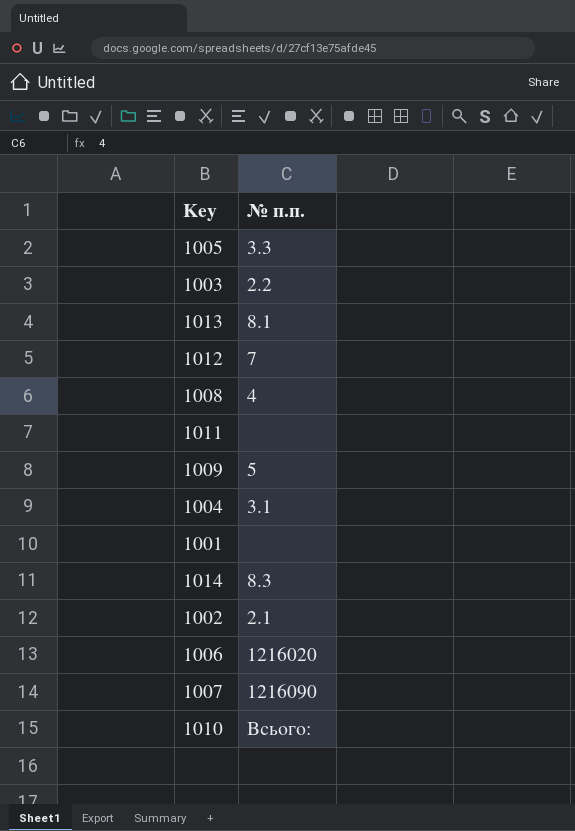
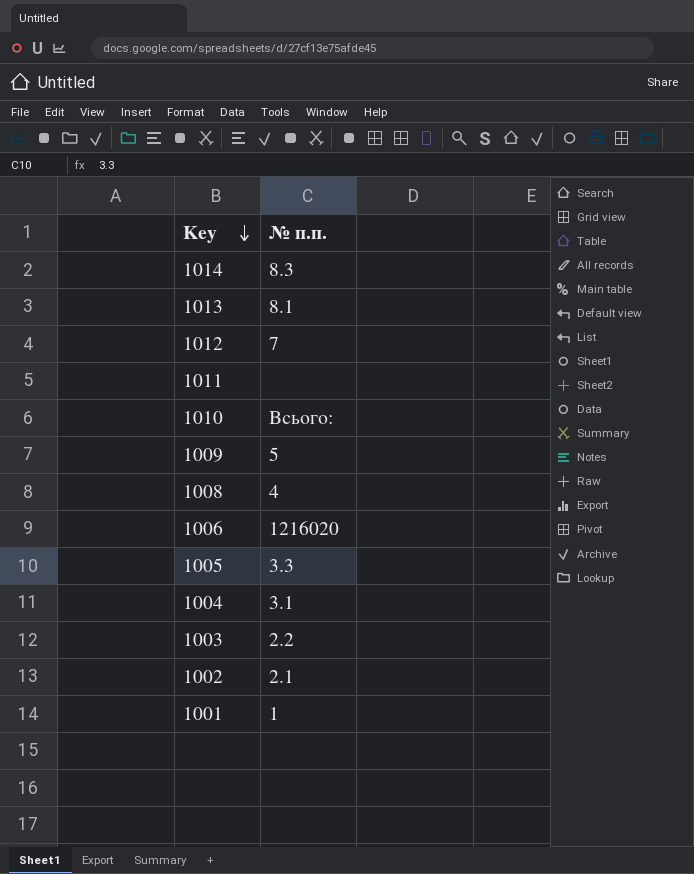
row order: none -> Key descending
row 1007: 1216090 -> none
1001 | № п.п.: none -> 1

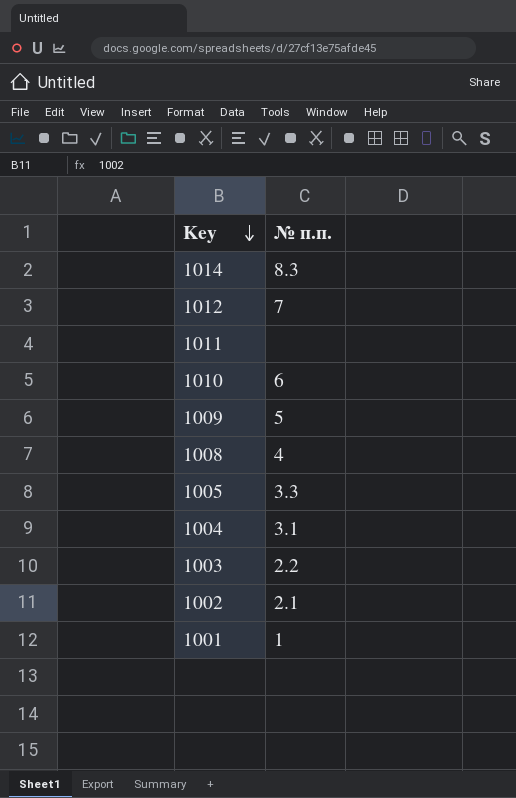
row 1013: 8.1 -> none
row 1006: 1216020 -> none
1010 | № п.п.: Всього: -> 6

